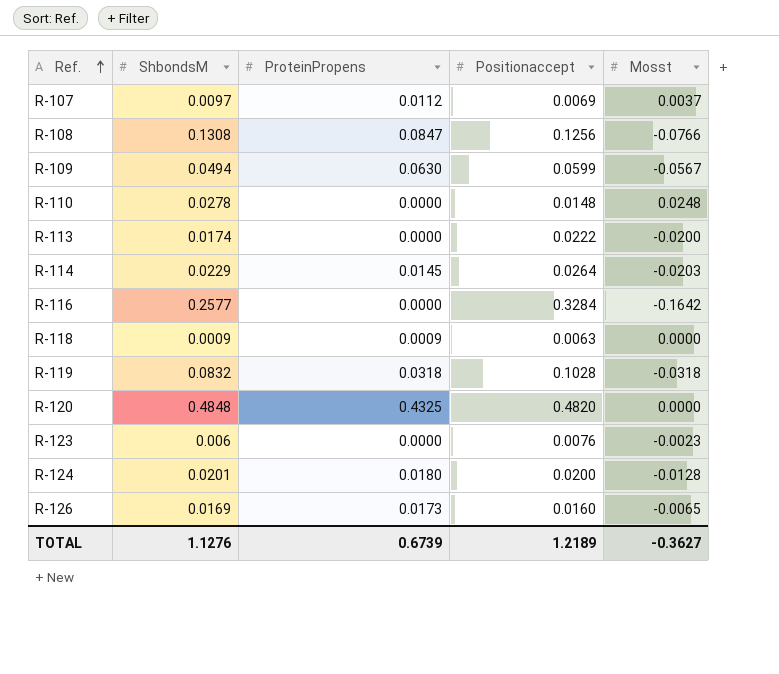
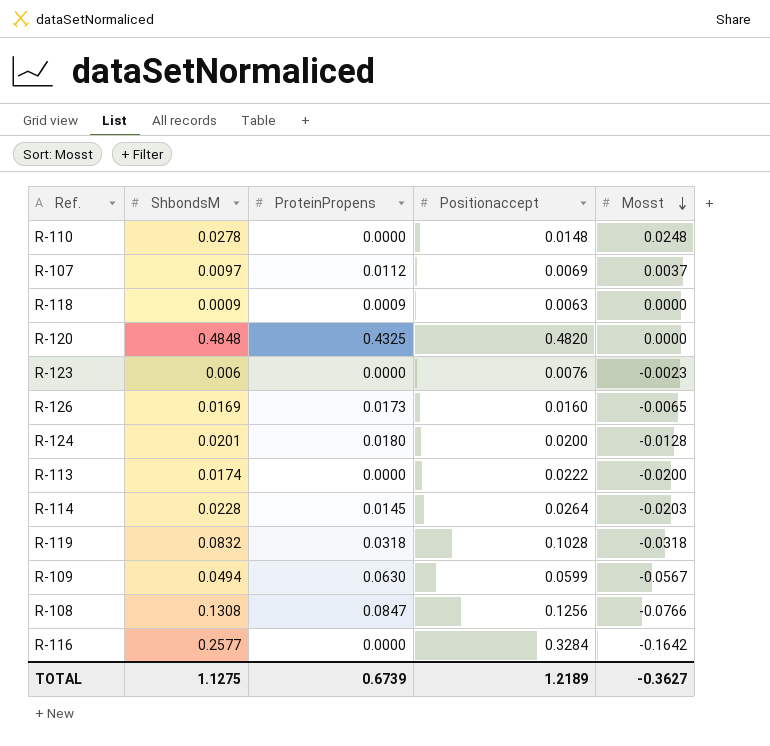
row order: Ref. ascending -> Mosst descending
R-114 | ShbondsM: 0.0229 -> 0.0228
TOTAL | ShbondsM: 1.1276 -> 1.1275

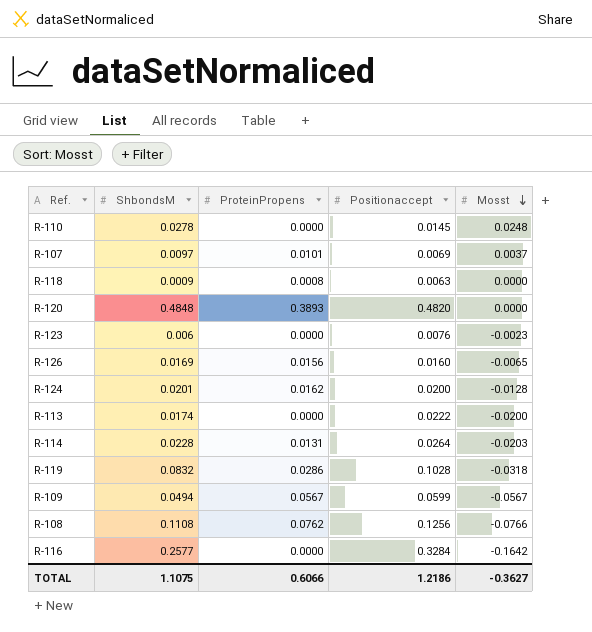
R-110 | Positionaccept: 0.0148 -> 0.0145
R-107 | ProteinPropens: 0.0112 -> 0.0101
R-118 | ProteinPropens: 0.0009 -> 0.0008
R-120 | ProteinPropens: 0.4325 -> 0.3893
R-126 | ProteinPropens: 0.0173 -> 0.0156
R-124 | ProteinPropens: 0.0180 -> 0.0162
R-114 | ProteinPropens: 0.0145 -> 0.0131
R-119 | ProteinPropens: 0.0318 -> 0.0286
R-109 | ProteinPropens: 0.0630 -> 0.0567
R-108 | ShbondsM: 0.1308 -> 0.1108
R-108 | ProteinPropens: 0.0847 -> 0.0762
TOTAL | ShbondsM: 1.1275 -> 1.1075
TOTAL | ProteinPropens: 0.6739 -> 0.6066
TOTAL | Positionaccept: 1.2189 -> 1.2186

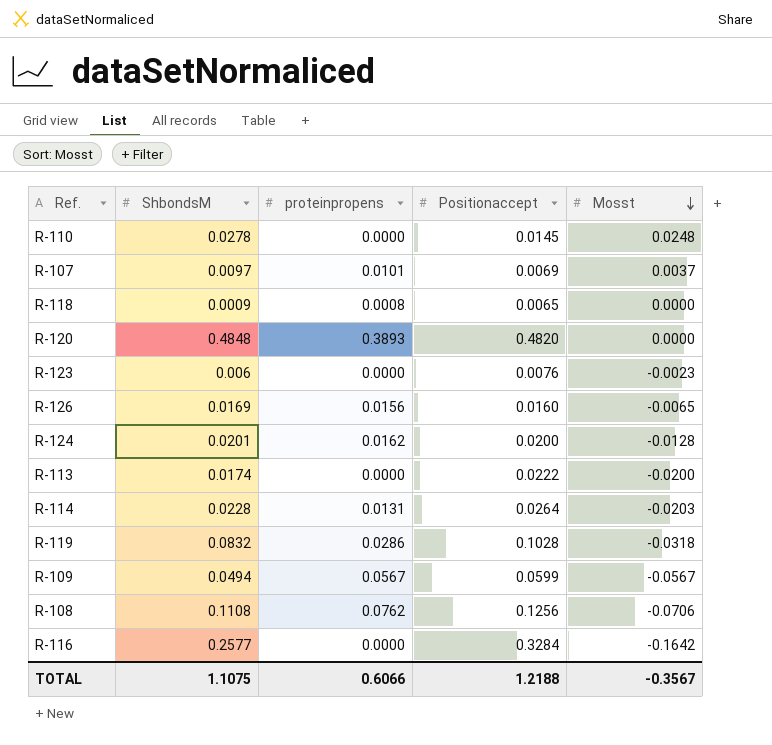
column name: ProteinPropens -> proteinpropens
R-118 | Positionaccept: 0.0063 -> 0.0065
R-108 | Mosst: -0.0766 -> -0.0706
TOTAL | Positionaccept: 1.2186 -> 1.2188
TOTAL | Mosst: -0.3627 -> -0.3567

